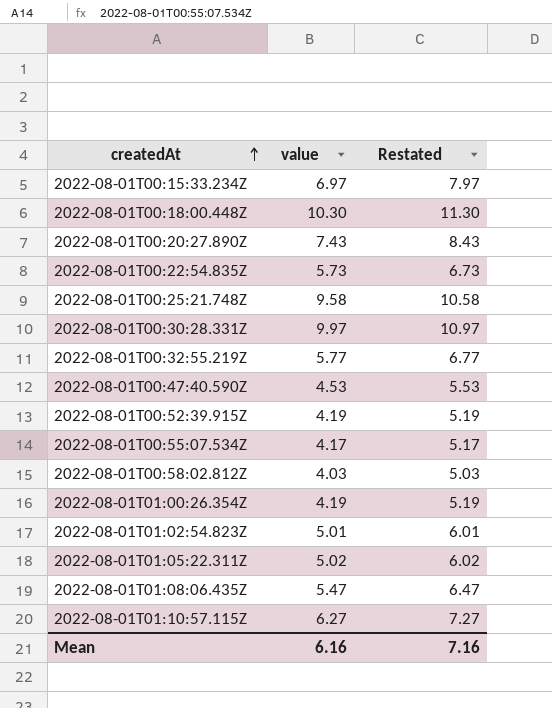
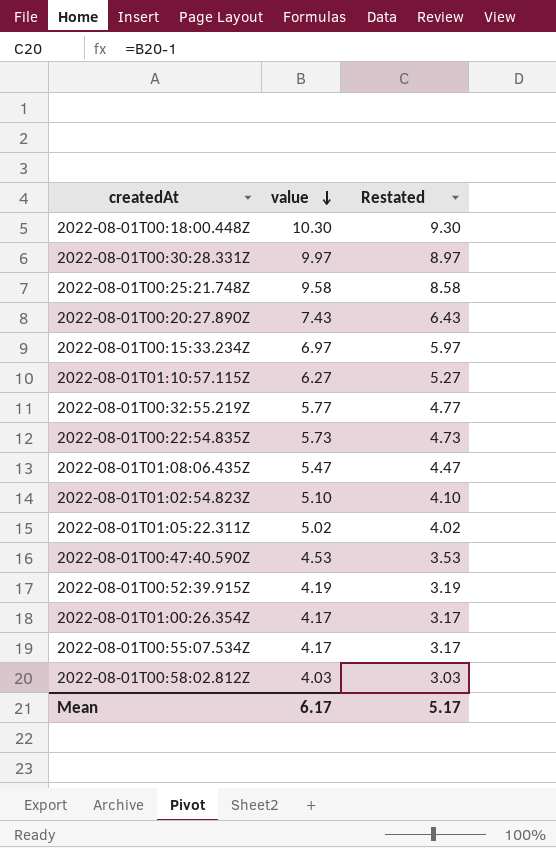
row order: createdAt ascending -> value descending
column Restated | formula: [value] + 1 -> [value] - 1
2022-08-01T01:02:54.823Z | value: 5.01 -> 5.10
2022-08-01T01:00:26.354Z | value: 4.19 -> 4.17
Mean | value: 6.16 -> 6.17
Mean | Restated: 7.16 -> 5.17

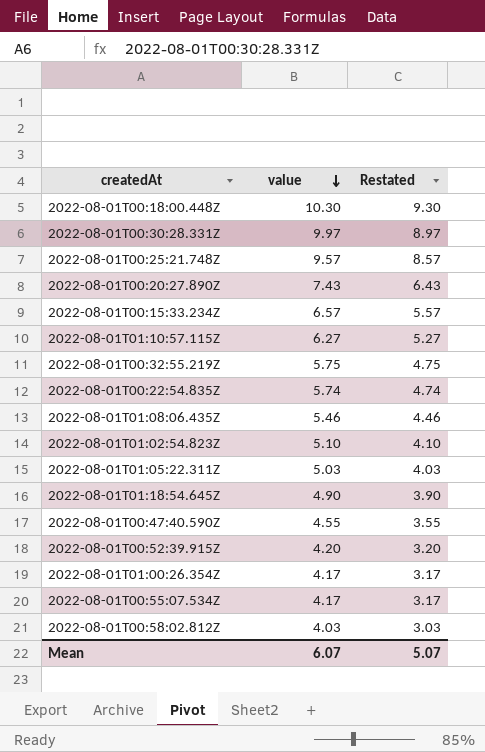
2022-08-01T00:25:21.748Z | value: 9.58 -> 9.57
2022-08-01T00:25:21.748Z | Restated: 8.58 -> 8.57
2022-08-01T00:15:33.234Z | value: 6.97 -> 6.57
2022-08-01T00:15:33.234Z | Restated: 5.97 -> 5.57
2022-08-01T00:32:55.219Z | value: 5.77 -> 5.75
2022-08-01T00:32:55.219Z | Restated: 4.77 -> 4.75
2022-08-01T00:22:54.835Z | value: 5.73 -> 5.74
2022-08-01T00:22:54.835Z | Restated: 4.73 -> 4.74
2022-08-01T01:08:06.435Z | value: 5.47 -> 5.46
2022-08-01T01:08:06.435Z | Restated: 4.47 -> 4.46
2022-08-01T01:05:22.311Z | value: 5.02 -> 5.03
2022-08-01T01:05:22.311Z | Restated: 4.02 -> 4.03
row 2022-08-01T01:18:54.645Z: none -> 4.90 | 3.90
2022-08-01T00:47:40.590Z | value: 4.53 -> 4.55
2022-08-01T00:47:40.590Z | Restated: 3.53 -> 3.55
2022-08-01T00:52:39.915Z | value: 4.19 -> 4.20
2022-08-01T00:52:39.915Z | Restated: 3.19 -> 3.20
Mean | value: 6.17 -> 6.07
Mean | Restated: 5.17 -> 5.07

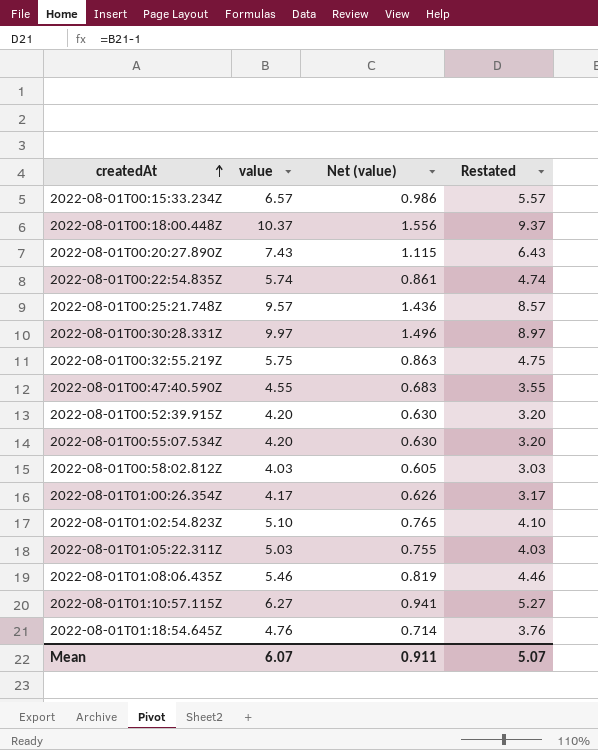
row order: value descending -> createdAt ascending
column Net (value) | formula: none -> [value] * 0.15
2022-08-01T00:18:00.448Z | value: 10.30 -> 10.37
2022-08-01T00:18:00.448Z | Restated: 9.30 -> 9.37
2022-08-01T00:55:07.534Z | value: 4.17 -> 4.20
2022-08-01T00:55:07.534Z | Restated: 3.17 -> 3.20
2022-08-01T01:18:54.645Z | value: 4.90 -> 4.76
2022-08-01T01:18:54.645Z | Restated: 3.90 -> 3.76

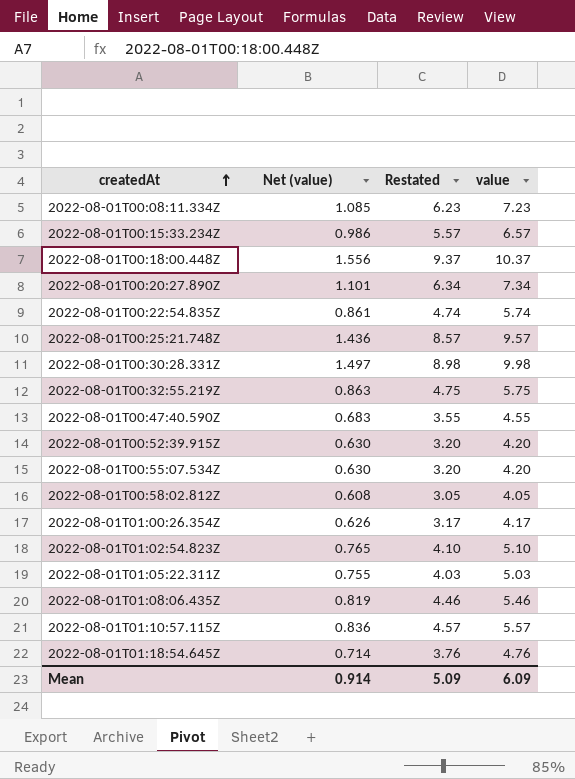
column value | position: 2 -> 4
row 2022-08-01T00:08:11.334Z: none -> 1.085 | 6.23 | 7.23
2022-08-01T00:20:27.890Z | Net (value): 1.115 -> 1.101
2022-08-01T00:20:27.890Z | Restated: 6.43 -> 6.34
2022-08-01T00:20:27.890Z | value: 7.43 -> 7.34
2022-08-01T00:30:28.331Z | Net (value): 1.496 -> 1.497
2022-08-01T00:30:28.331Z | Restated: 8.97 -> 8.98
2022-08-01T00:30:28.331Z | value: 9.97 -> 9.98
2022-08-01T00:58:02.812Z | Net (value): 0.605 -> 0.608
2022-08-01T00:58:02.812Z | Restated: 3.03 -> 3.05
2022-08-01T00:58:02.812Z | value: 4.03 -> 4.05
2022-08-01T01:10:57.115Z | Net (value): 0.941 -> 0.836
2022-08-01T01:10:57.115Z | Restated: 5.27 -> 4.57
2022-08-01T01:10:57.115Z | value: 6.27 -> 5.57
Mean | Net (value): 0.911 -> 0.914
Mean | Restated: 5.07 -> 5.09
Mean | value: 6.07 -> 6.09

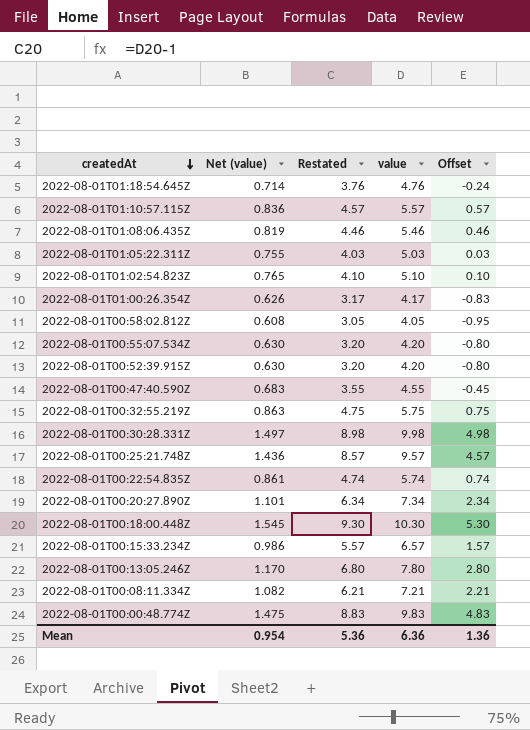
row order: createdAt ascending -> createdAt descending
column Offset | formula: none -> [value] - 5
2022-08-01T00:18:00.448Z | Net (value): 1.556 -> 1.545
2022-08-01T00:18:00.448Z | Restated: 9.37 -> 9.30
2022-08-01T00:18:00.448Z | value: 10.37 -> 10.30
row 2022-08-01T00:13:05.246Z: none -> 1.170 | 6.80 | 7.80 | 2.80
2022-08-01T00:08:11.334Z | Net (value): 1.085 -> 1.082
2022-08-01T00:08:11.334Z | Restated: 6.23 -> 6.21
2022-08-01T00:08:11.334Z | value: 7.23 -> 7.21
row 2022-08-01T00:00:48.774Z: none -> 1.475 | 8.83 | 9.83 | 4.83
Mean | Net (value): 0.914 -> 0.954
Mean | Restated: 5.09 -> 5.36
Mean | value: 6.09 -> 6.36

